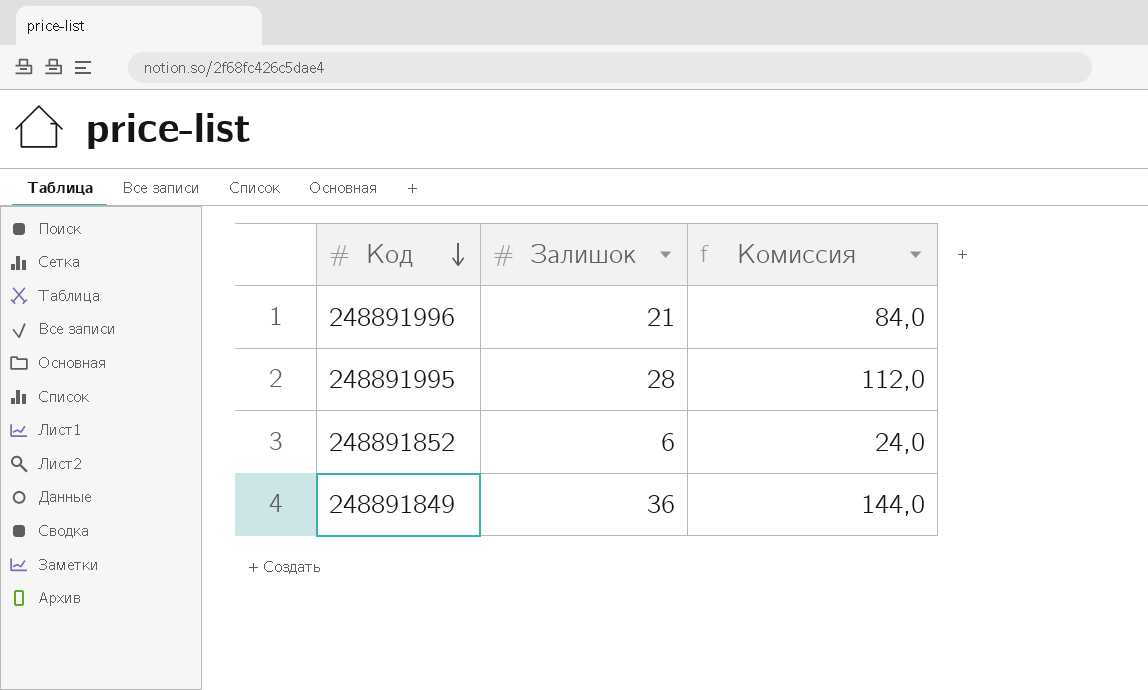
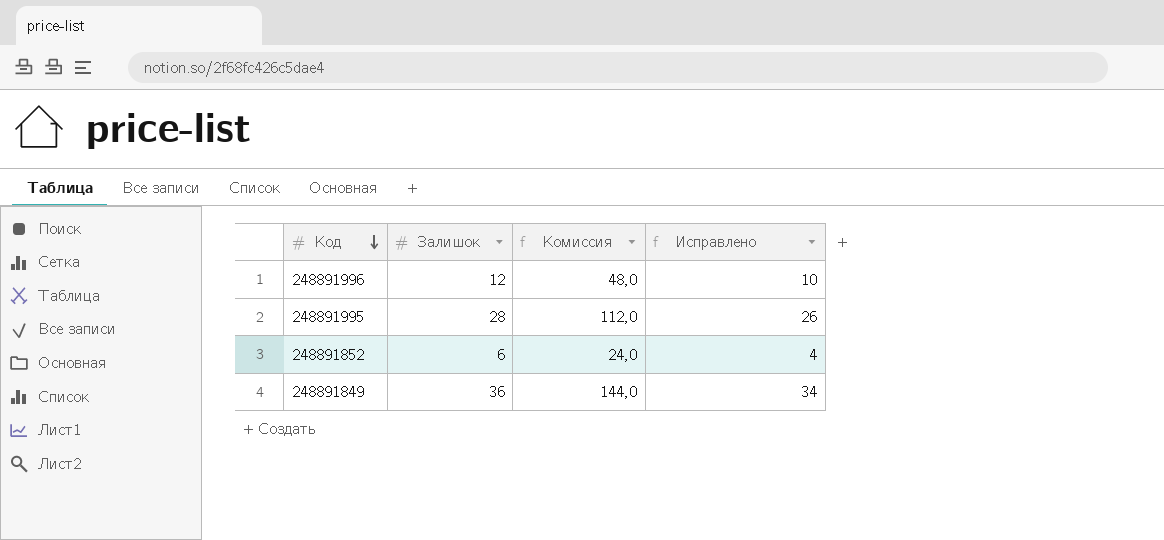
column Исправлено | formula: none -> [Залишок] - 2
248891996 | Залишок: 21 -> 12
248891996 | Комиссия: 84,0 -> 48,0

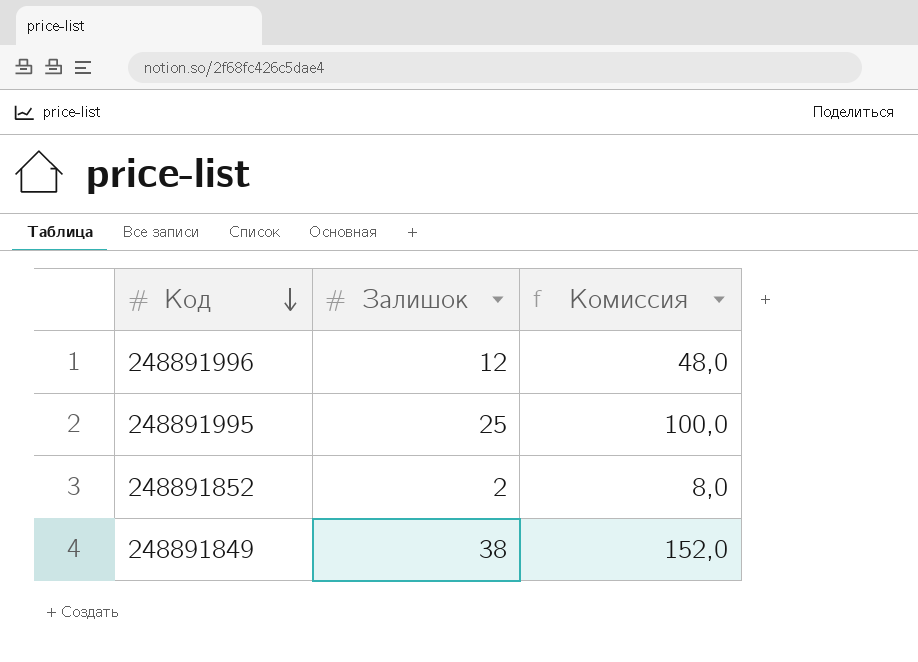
column Исправлено | formula: [Залишок] - 2 -> none
248891995 | Залишок: 28 -> 25
248891995 | Комиссия: 112,0 -> 100,0
248891852 | Залишок: 6 -> 2
248891852 | Комиссия: 24,0 -> 8,0
248891849 | Залишок: 36 -> 38
248891849 | Комиссия: 144,0 -> 152,0

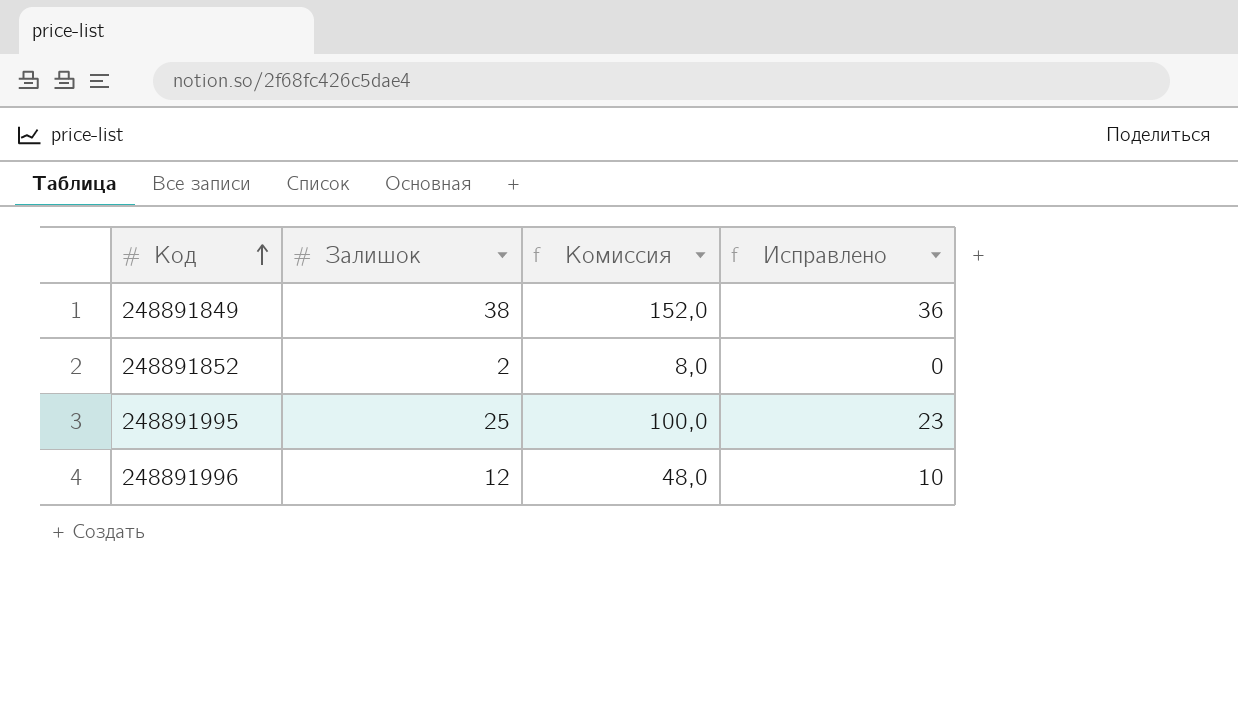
row order: Код descending -> Код ascending
column Исправлено | formula: none -> [Залишок] - 2

